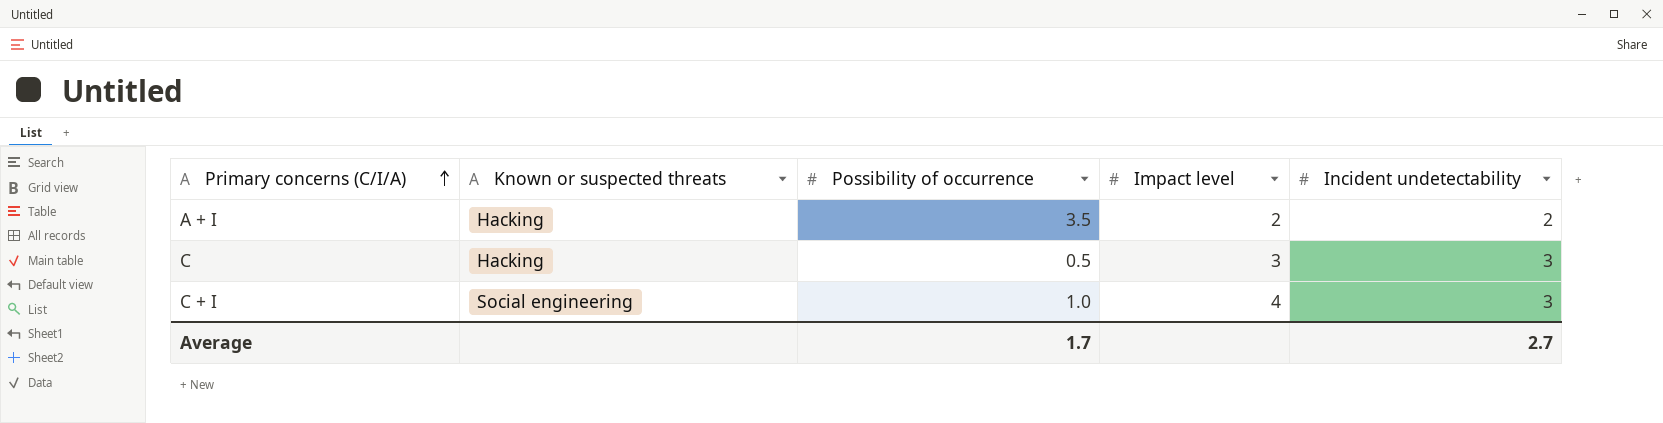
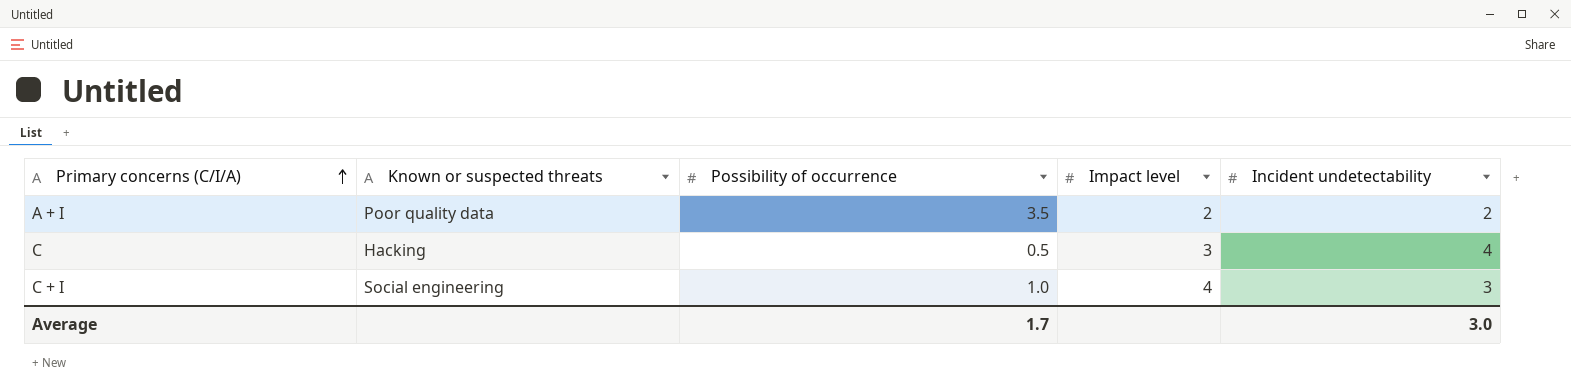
A + I | Known or suspected threats: Hacking -> Poor quality data
C | Incident undetectability: 3 -> 4
Average | Incident undetectability: 2.7 -> 3.0

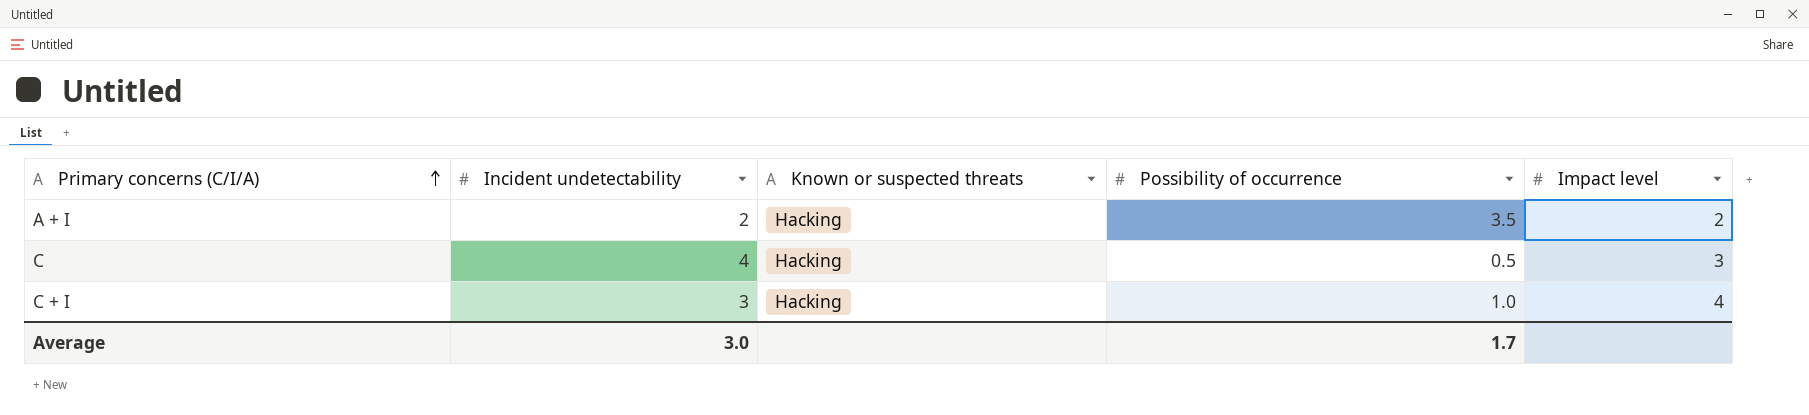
column Incident undetectability | position: 5 -> 2
A + I | Known or suspected threats: Poor quality data -> Hacking
C + I | Known or suspected threats: Social engineering -> Hacking

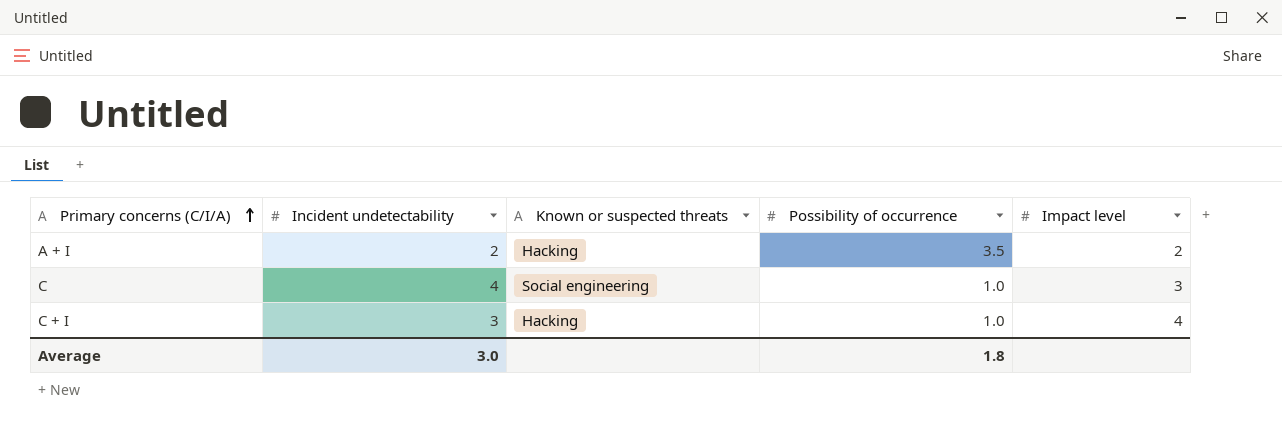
C | Known or suspected threats: Hacking -> Social engineering
C | Possibility of occurrence: 0.5 -> 1.0
Average | Possibility of occurrence: 1.7 -> 1.8

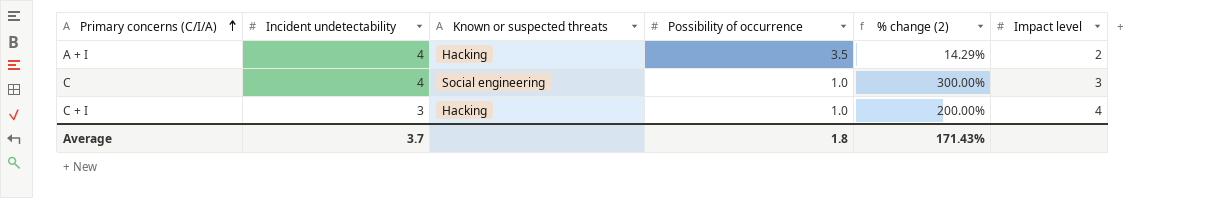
column % change (2) | formula: none -> ([Incident undetectability] - [Possibility of occurrence]) / [Possibility of occurrence]
A + I | Incident undetectability: 2 -> 4
Average | Incident undetectability: 3.0 -> 3.7

